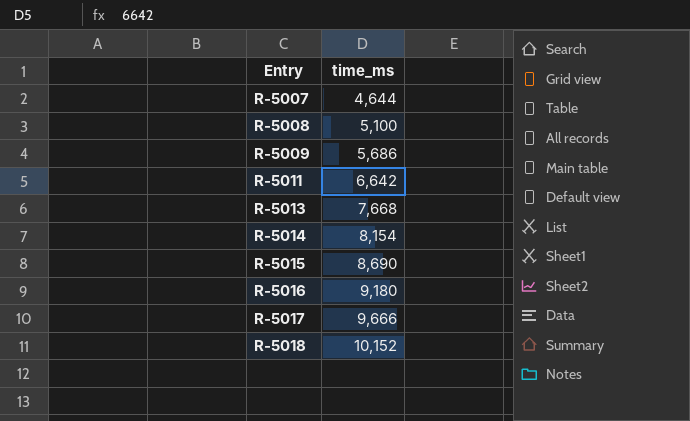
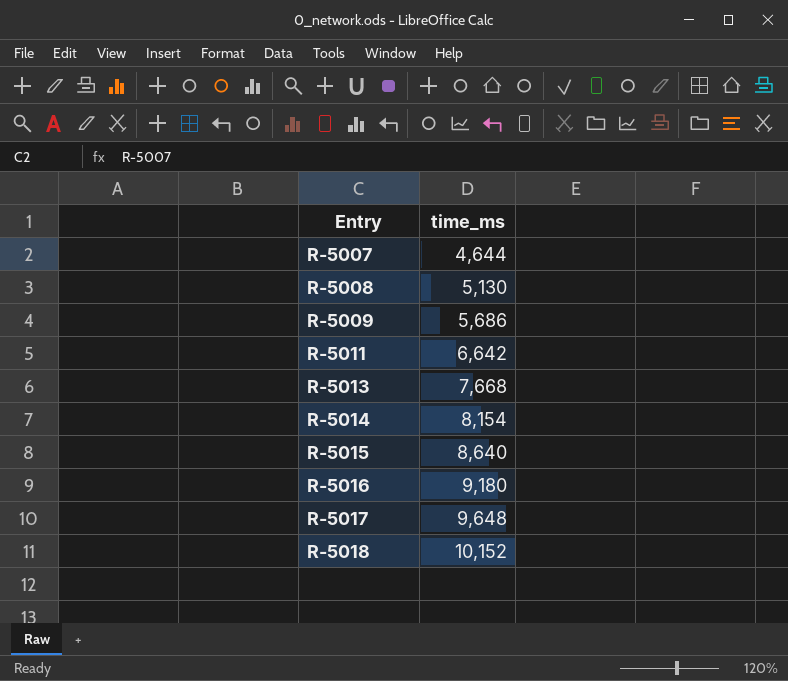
R-5008 | time_ms: 5,100 -> 5,130
R-5015 | time_ms: 8,690 -> 8,640
R-5017 | time_ms: 9,666 -> 9,648

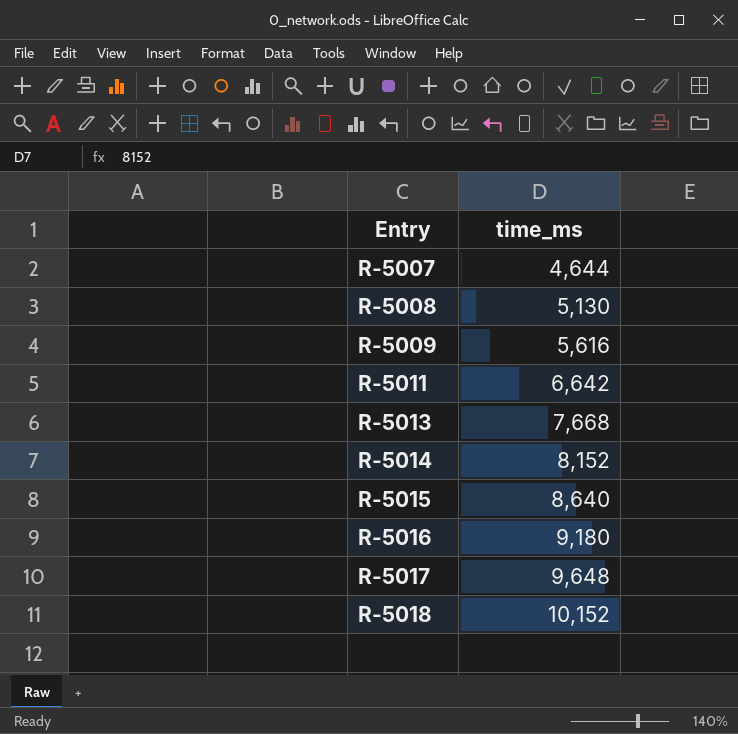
R-5009 | time_ms: 5,686 -> 5,616
R-5014 | time_ms: 8,154 -> 8,152

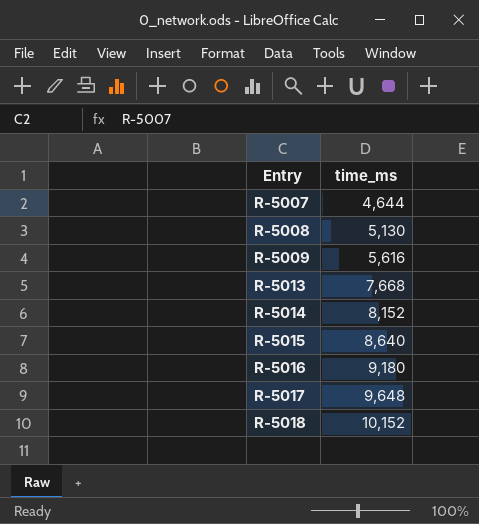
row R-5011: 6,642 -> none

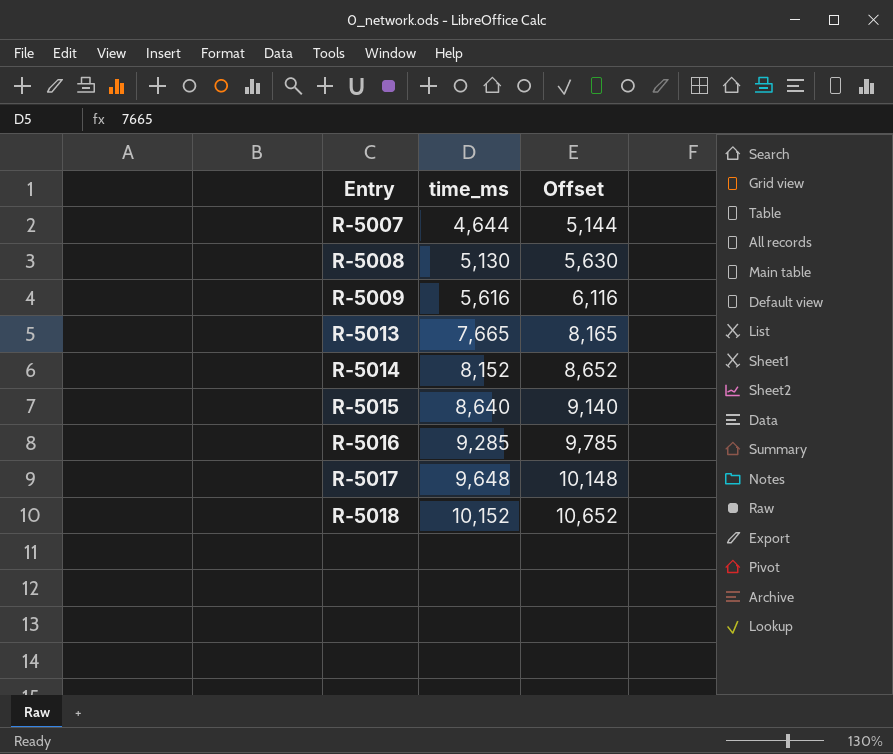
column Offset | formula: none -> [time_ms] + 500
R-5013 | time_ms: 7,668 -> 7,665
R-5016 | time_ms: 9,180 -> 9,285

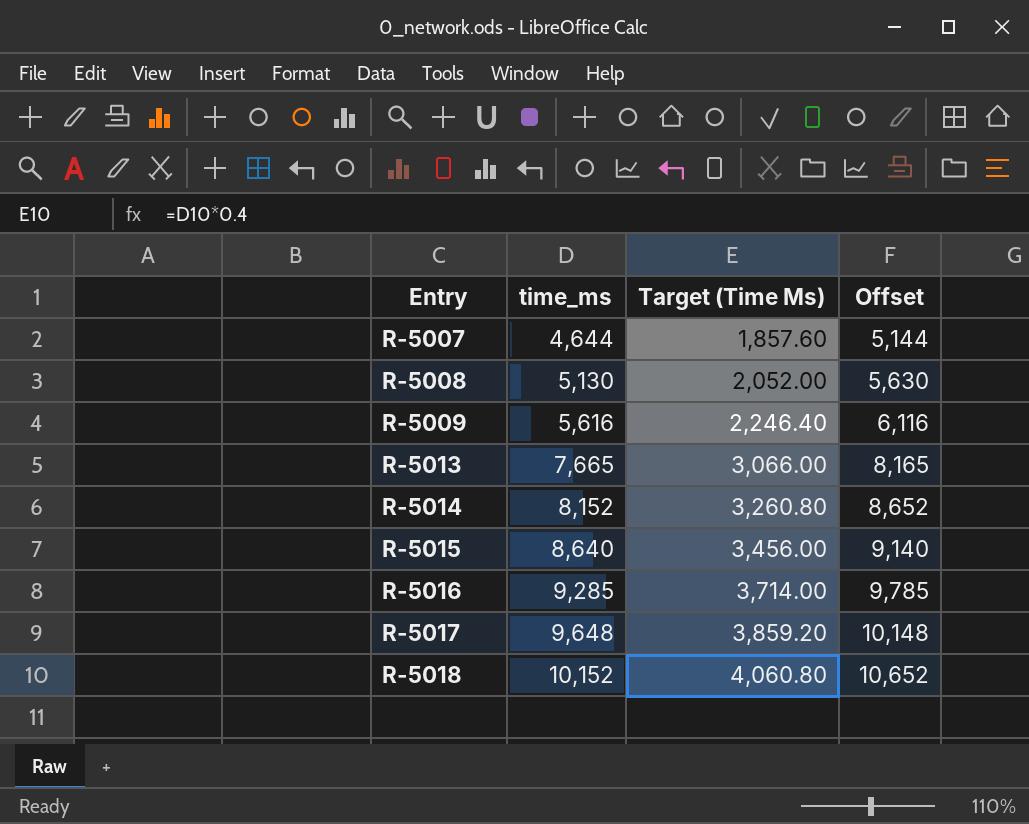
column Target (Time Ms) | formula: none -> [time_ms] * 0.4

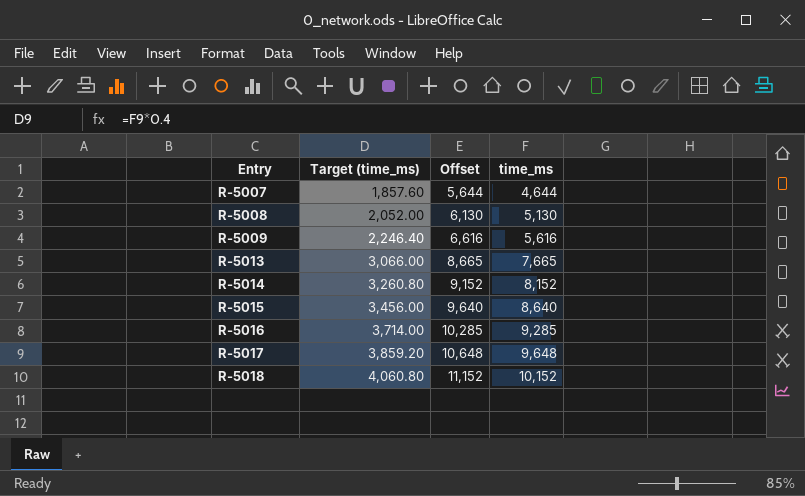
column name: Target (Time Ms) -> Target (time_ms)
column Offset | formula: [time_ms] + 500 -> [time_ms] + 1000
column time_ms | position: 2 -> 4

